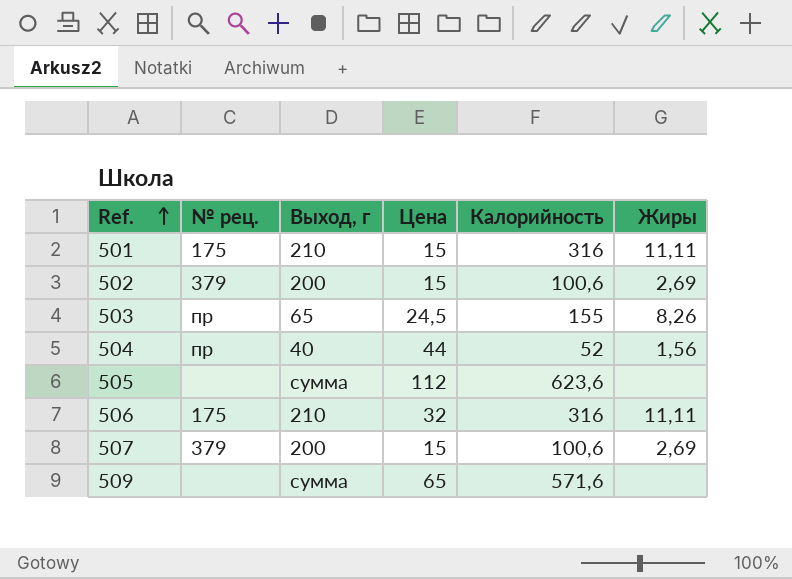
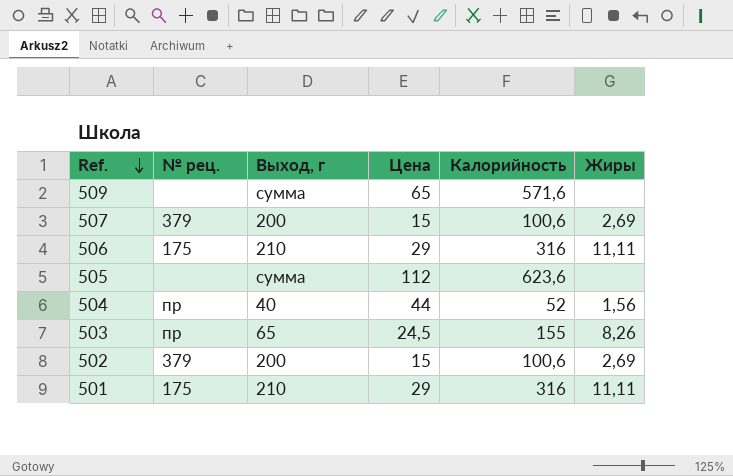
row order: Ref. ascending -> Ref. descending
506 | Цена: 32 -> 29
501 | Цена: 15 -> 29

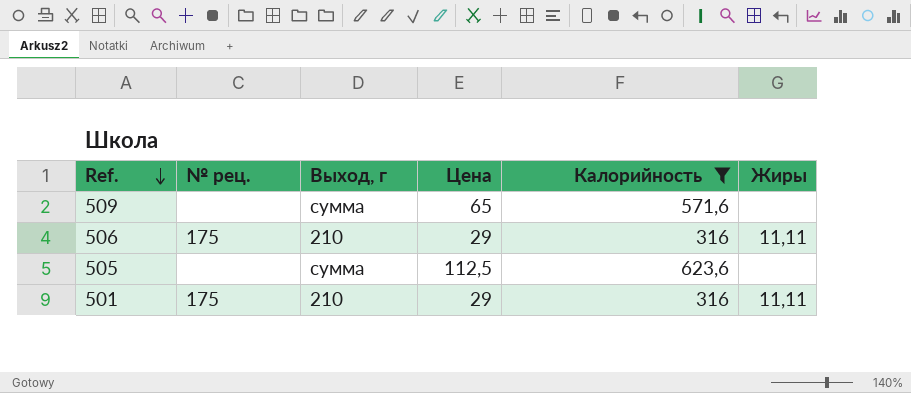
filter: none -> Калорийность >= 316
505 | Цена: 112 -> 112,5

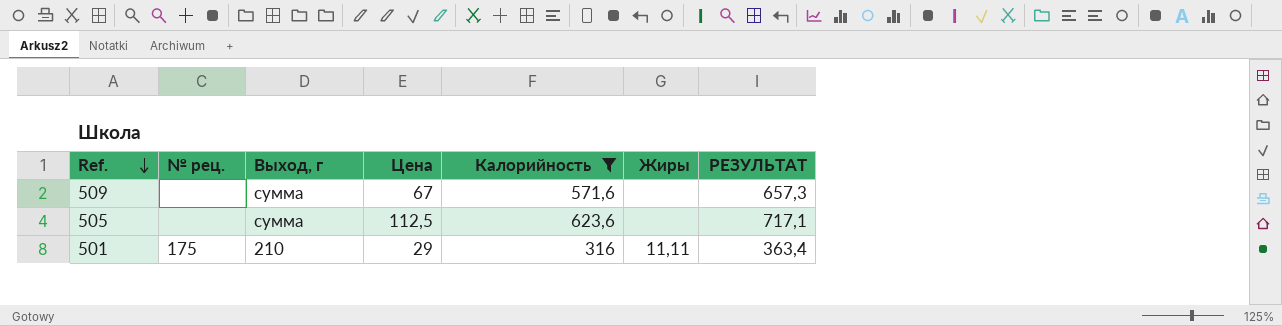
column РЕЗУЛЬТАТ | formula: none -> [Калорийность] * 1,15
row 506: 175 | 210 | 29 | 316 | 11,11 -> none
509 | Цена: 65 -> 67

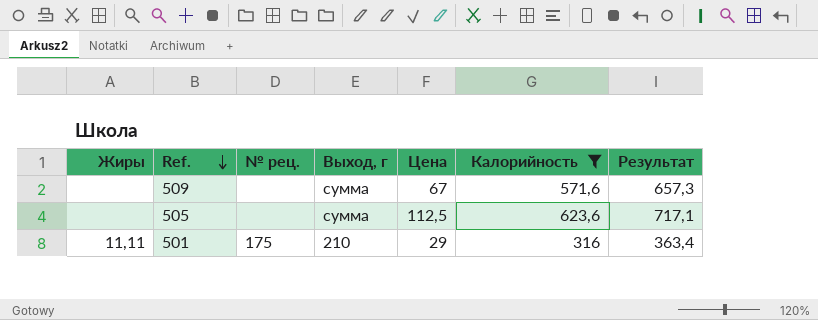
column Жиры | position: 6 -> 1
column name: РЕЗУЛЬТАТ -> Результат

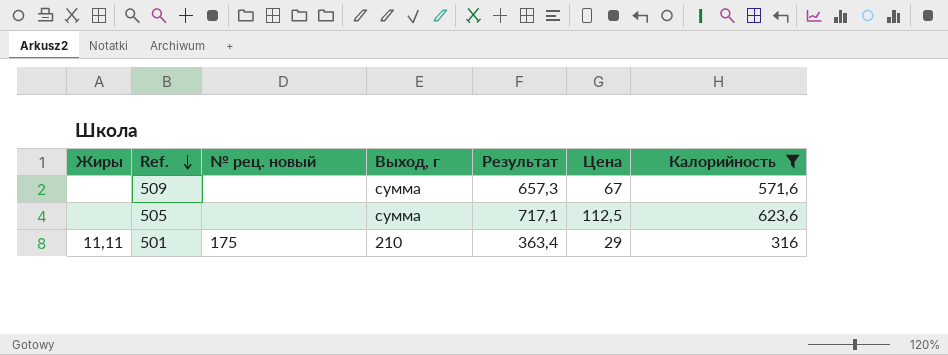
column name: № рец. -> № рец. новый
column Результат | position: 7 -> 5

